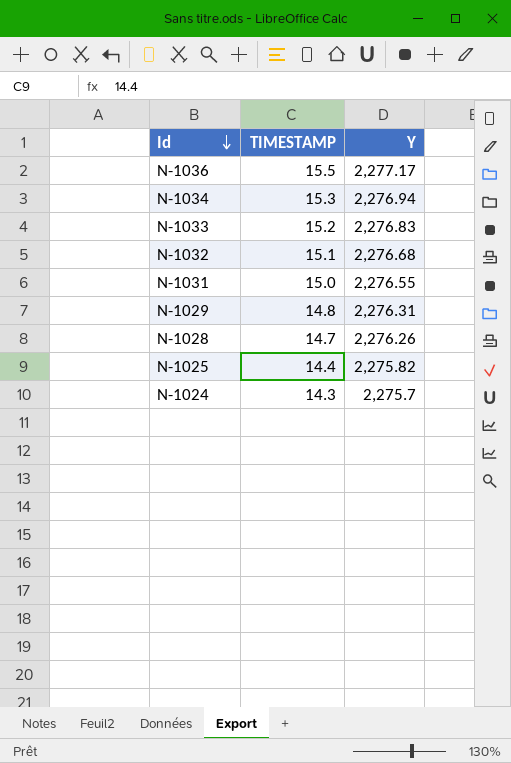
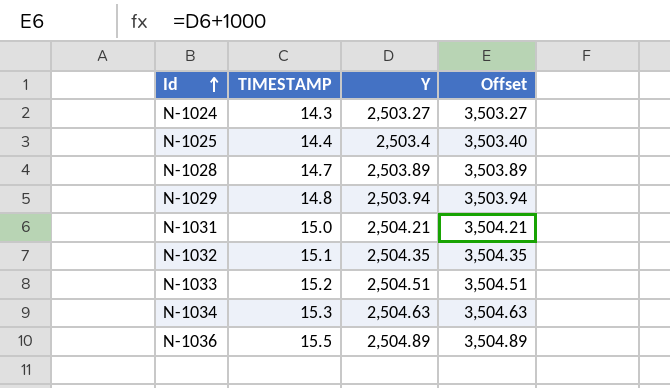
row order: Id descending -> Id ascending
column Offset | formula: none -> [Y] + 1000
N-1024 | Y: 2,275.7 -> 2,503.27
N-1025 | Y: 2,275.82 -> 2,503.4
N-1028 | Y: 2,276.26 -> 2,503.89
N-1029 | Y: 2,276.31 -> 2,503.94
N-1031 | Y: 2,276.55 -> 2,504.21
N-1032 | Y: 2,276.68 -> 2,504.35
N-1033 | Y: 2,276.83 -> 2,504.51
N-1034 | Y: 2,276.94 -> 2,504.63
N-1036 | Y: 2,277.17 -> 2,504.89

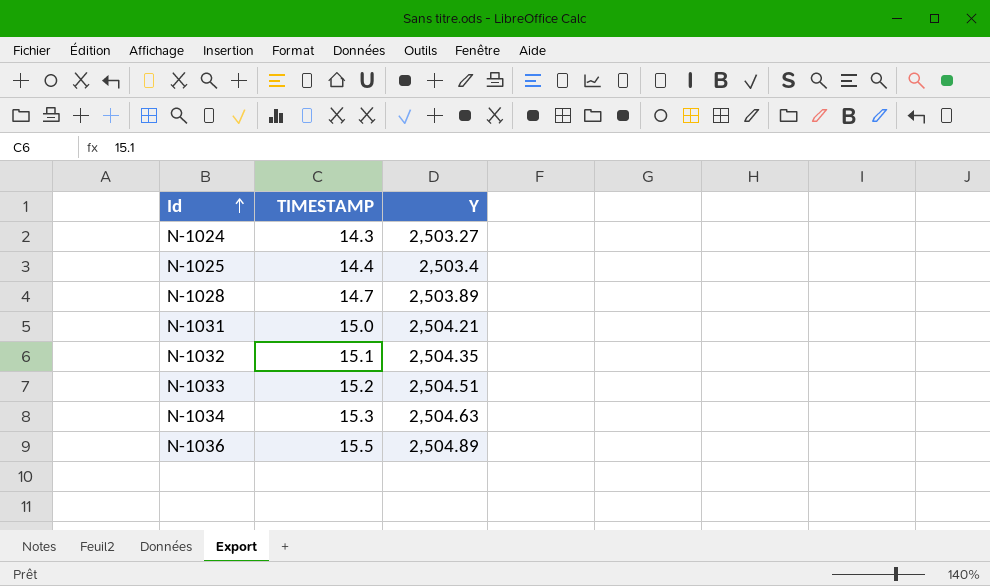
column Offset | formula: [Y] + 1000 -> none
row N-1029: 14.8 | 2,503.94 | 3,503.94 -> none

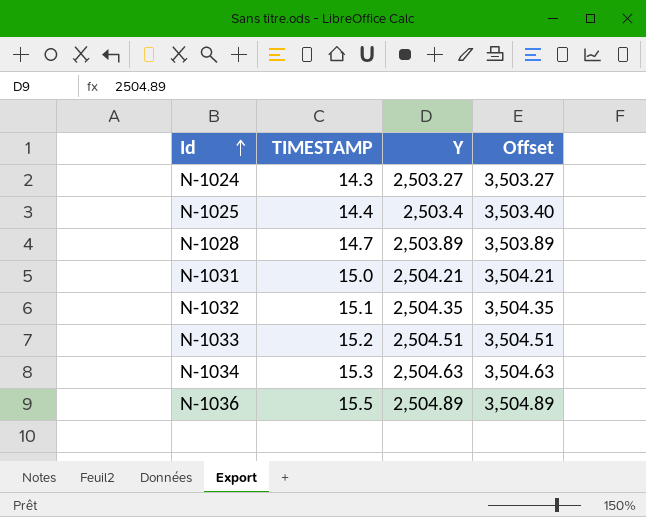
column Offset | formula: none -> [Y] + 1000

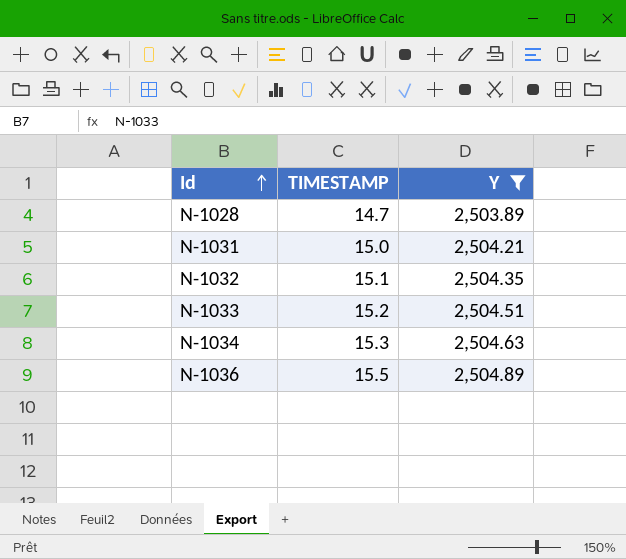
filter: none -> Y >= 2,503.89
column Offset | formula: [Y] + 1000 -> none

